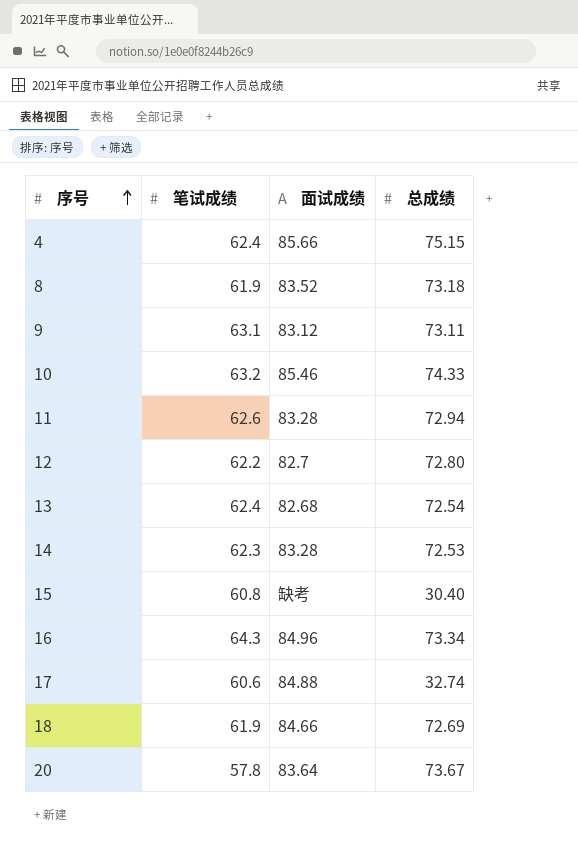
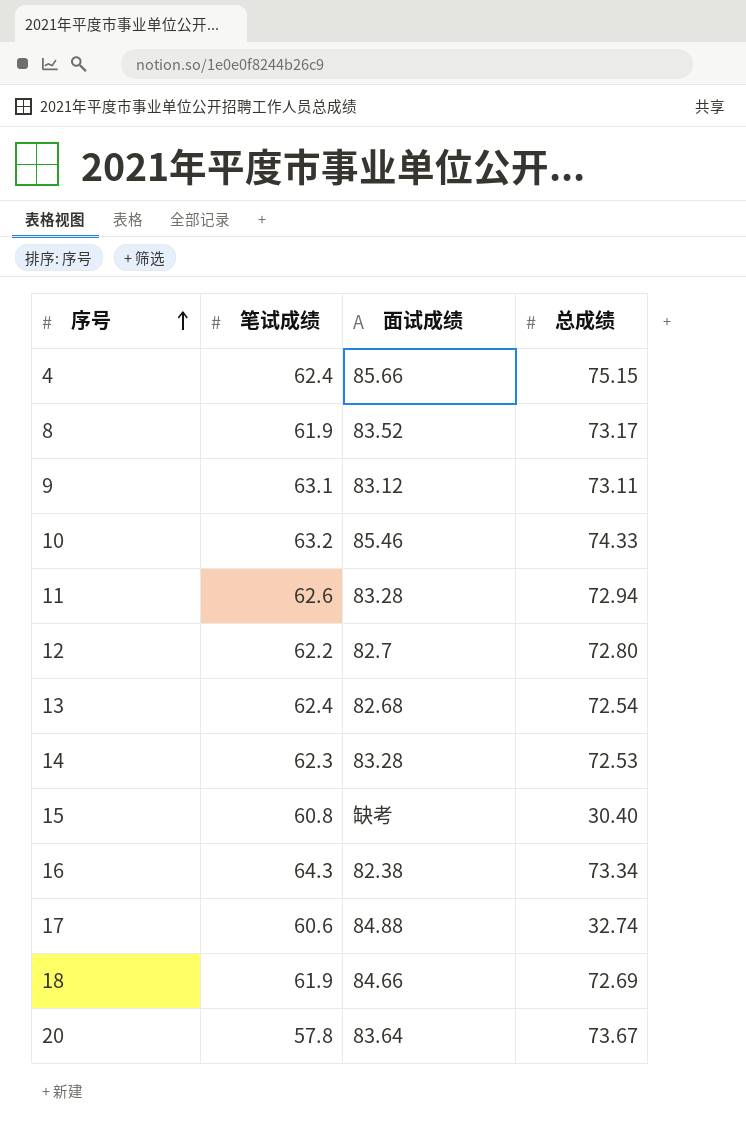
8 | 总成绩: 73.18 -> 73.17
16 | 面试成绩: 84.96 -> 82.38

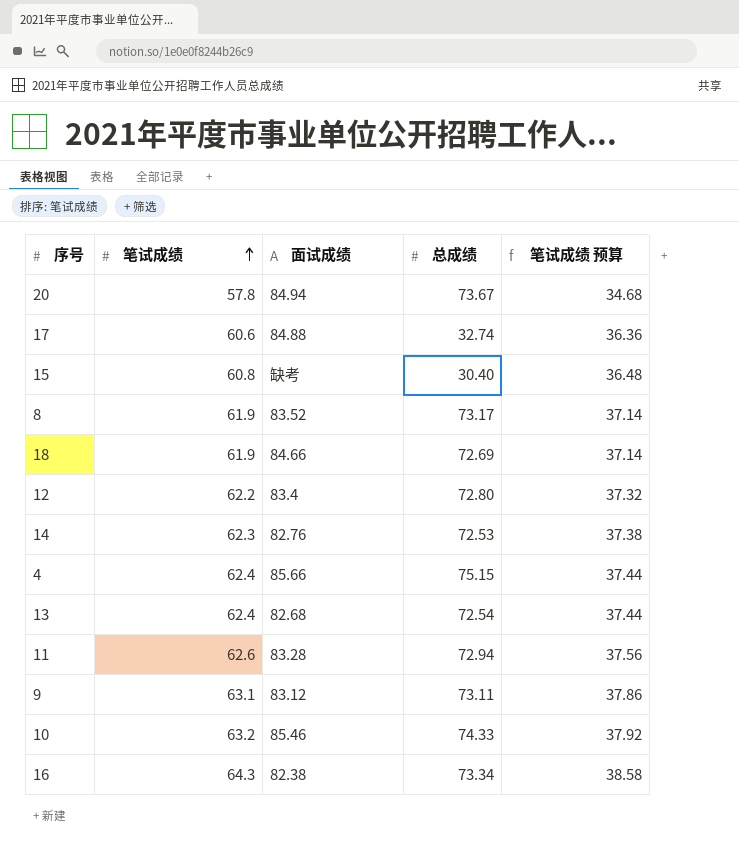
row order: 序号 ascending -> 笔试成绩 ascending
column 笔试成绩 预算 | formula: none -> [笔试成绩] * 0.6
20 | 面试成绩: 83.64 -> 84.94
12 | 面试成绩: 82.7 -> 83.4
14 | 面试成绩: 83.28 -> 82.76

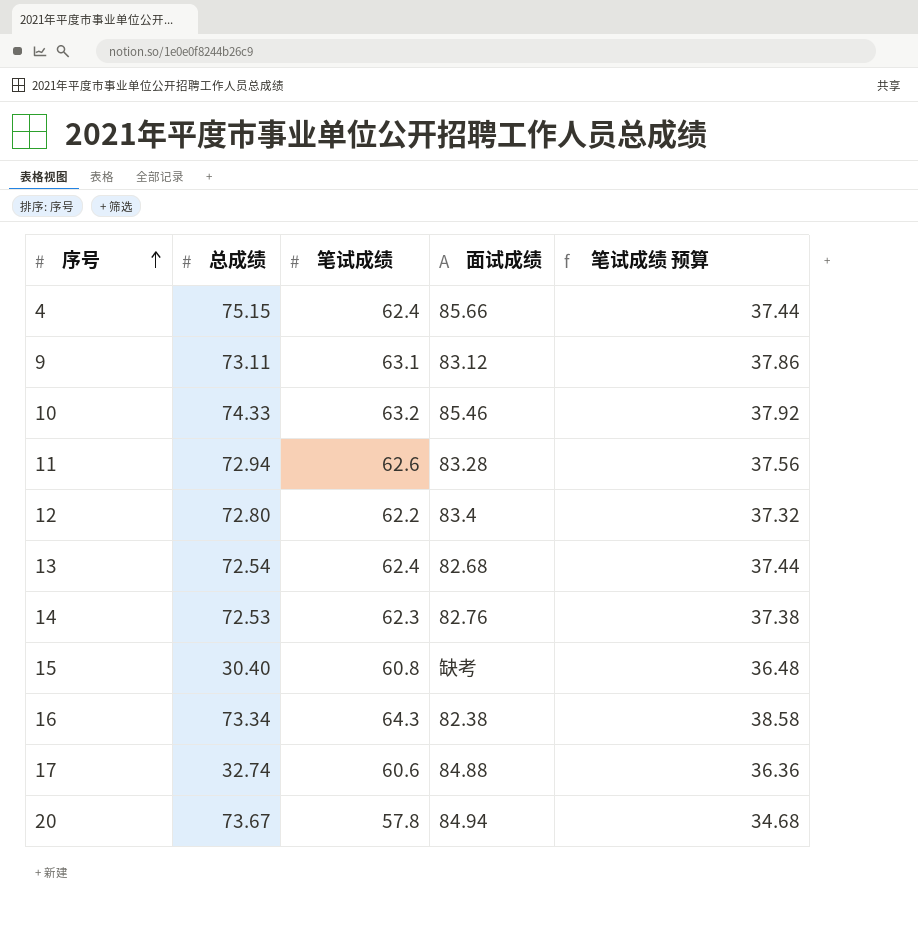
row order: 笔试成绩 ascending -> 序号 ascending
column 总成绩 | position: 4 -> 2
row 8: 61.9 | 83.52 | 73.17 | 37.14 -> none
row 18: 61.9 | 84.66 | 72.69 | 37.14 -> none

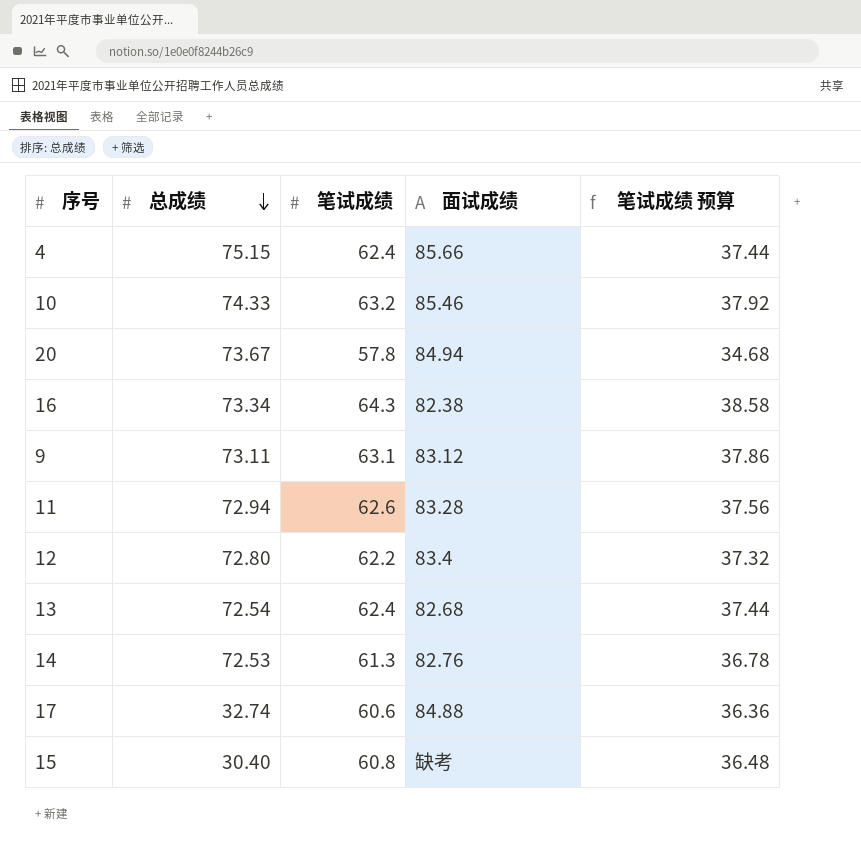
row order: 序号 ascending -> 总成绩 descending
14 | 笔试成绩: 62.3 -> 61.3
14 | 笔试成绩 预算: 37.38 -> 36.78

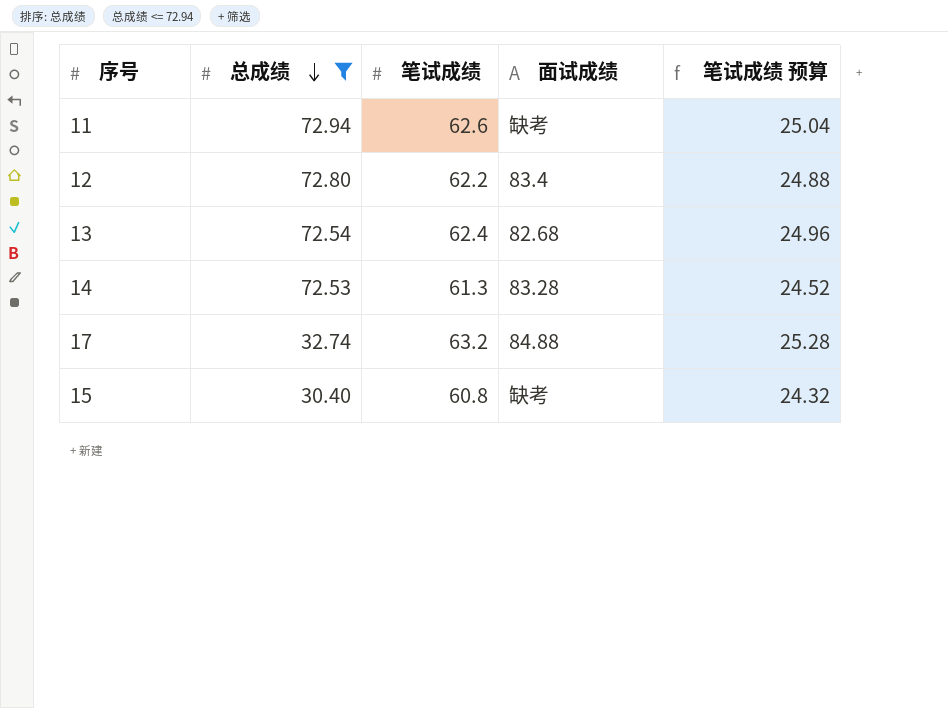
filter: none -> 总成绩 <= 72.94
column 笔试成绩 预算 | formula: [笔试成绩] * 0.6 -> [笔试成绩] * 0.4
11 | 面试成绩: 83.28 -> 缺考
14 | 面试成绩: 82.76 -> 83.28
17 | 笔试成绩: 60.6 -> 63.2

